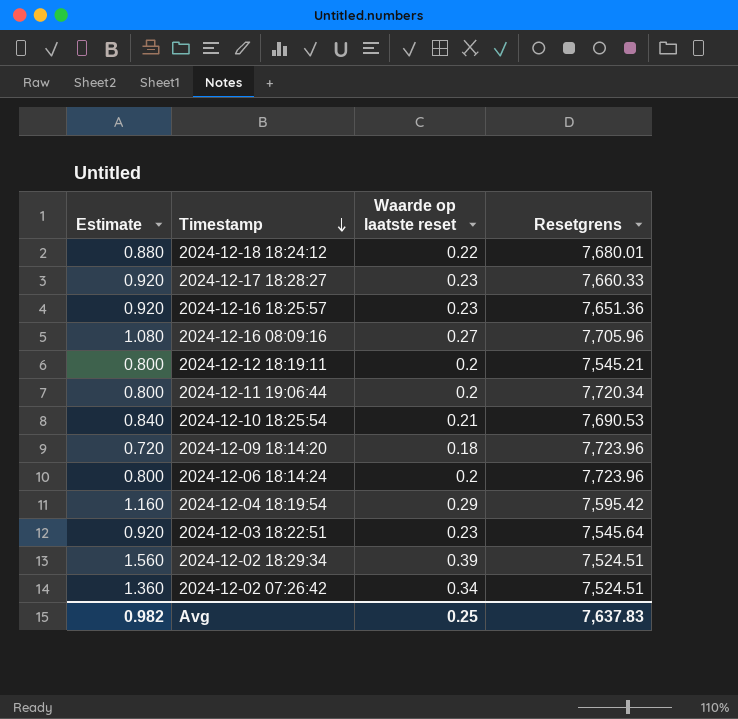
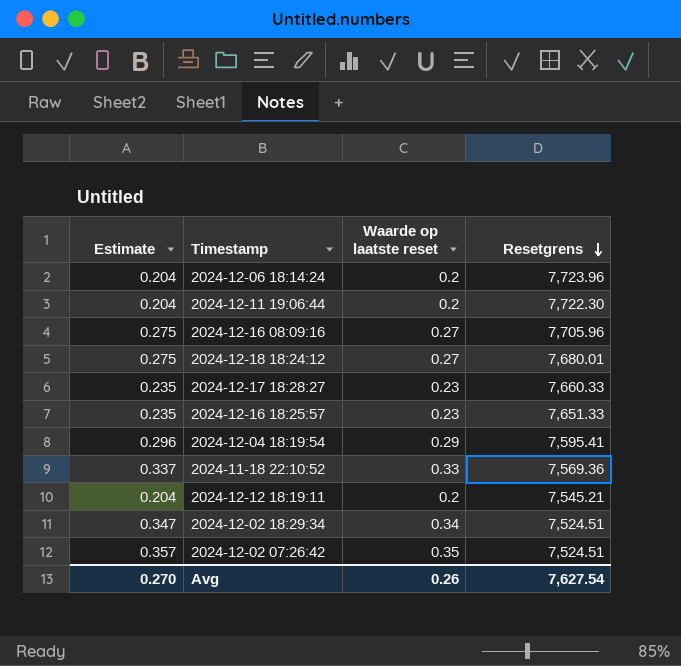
row order: Timestamp descending -> Resetgrens descending
column Estimate | formula: [Waarde op laatste reset] * 4 -> [Waarde op laatste reset] * 1.02
row 2024-12-10 18:25:54: 0.840 | 0.21 | 7,690.53 -> none
row 2024-12-09 18:14:20: 0.720 | 0.18 | 7,723.96 -> none
row 2024-12-03 18:22:51: 0.920 | 0.23 | 7,545.64 -> none
2024-12-11 19:06:44 | Resetgrens: 7,720.34 -> 7,722.30
2024-12-18 18:24:12 | Waarde op laatste reset: 0.22 -> 0.27
2024-12-16 18:25:57 | Resetgrens: 7,651.36 -> 7,651.33
2024-12-04 18:19:54 | Resetgrens: 7,595.42 -> 7,595.41
row 2024-11-18 22:10:52: none -> 0.337 | 0.33 | 7,569.36
2024-12-02 18:29:34 | Waarde op laatste reset: 0.39 -> 0.34
2024-12-02 07:26:42 | Waarde op laatste reset: 0.34 -> 0.35
Avg | Estimate: 0.982 -> 0.270
Avg | Waarde op laatste reset: 0.25 -> 0.26
Avg | Resetgrens: 7,637.83 -> 7,627.54

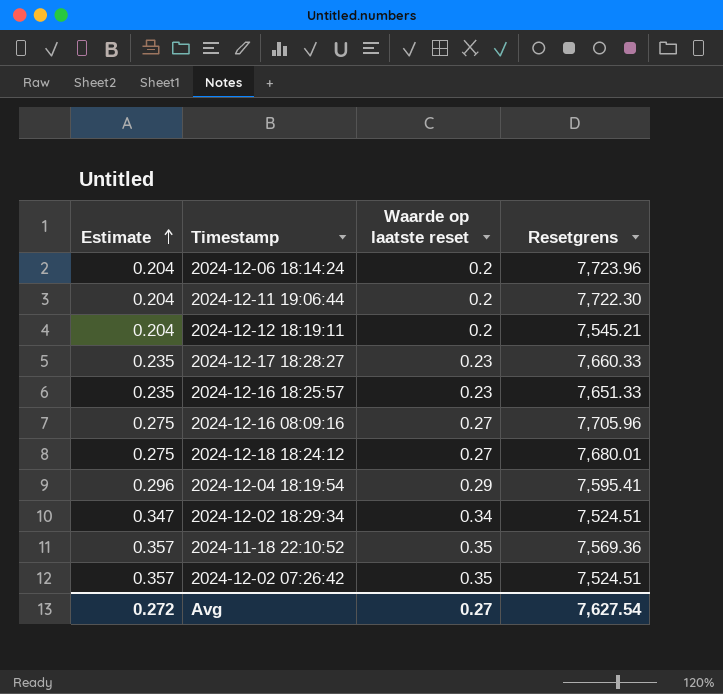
row order: Resetgrens descending -> Estimate ascending
2024-11-18 22:10:52 | Estimate: 0.337 -> 0.357
2024-11-18 22:10:52 | Waarde op laatste reset: 0.33 -> 0.35
Avg | Estimate: 0.270 -> 0.272
Avg | Waarde op laatste reset: 0.26 -> 0.27

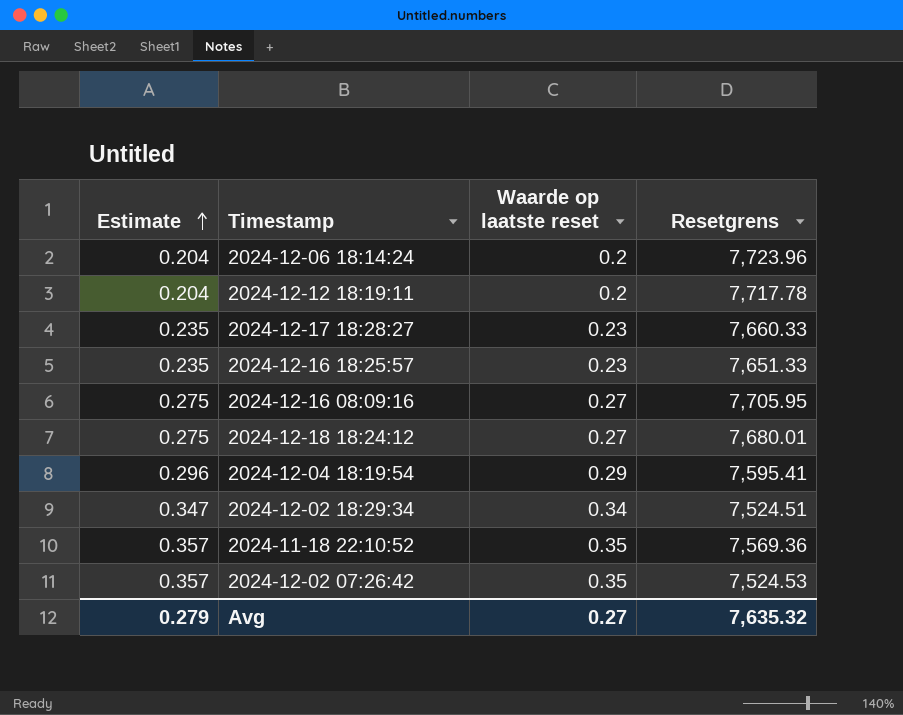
row 2024-12-11 19:06:44: 0.204 | 0.2 | 7,722.30 -> none
2024-12-12 18:19:11 | Resetgrens: 7,545.21 -> 7,717.78
2024-12-16 08:09:16 | Resetgrens: 7,705.96 -> 7,705.95
2024-12-02 07:26:42 | Resetgrens: 7,524.51 -> 7,524.53
Avg | Estimate: 0.272 -> 0.279
Avg | Resetgrens: 7,627.54 -> 7,635.32

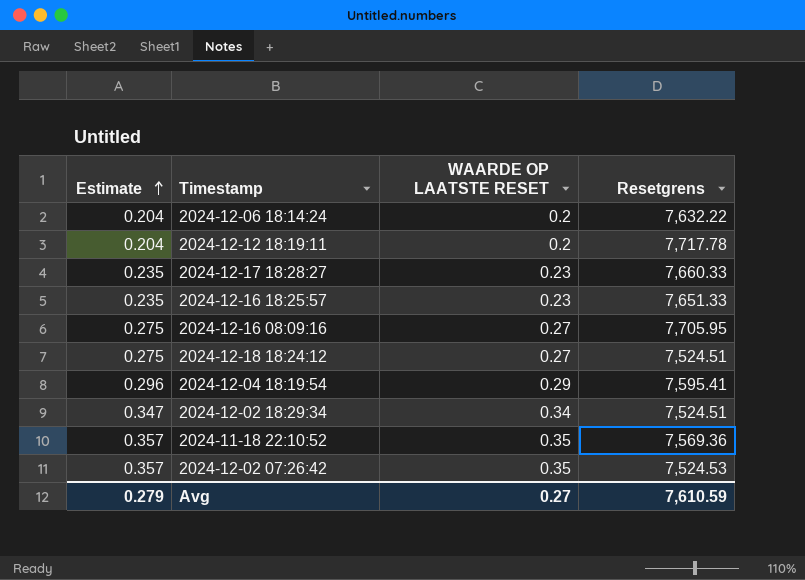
column name: Waarde op laatste reset -> WAARDE OP LAATSTE RESET
2024-12-06 18:14:24 | Resetgrens: 7,723.96 -> 7,632.22
2024-12-18 18:24:12 | Resetgrens: 7,680.01 -> 7,524.51
Avg | Resetgrens: 7,635.32 -> 7,610.59

